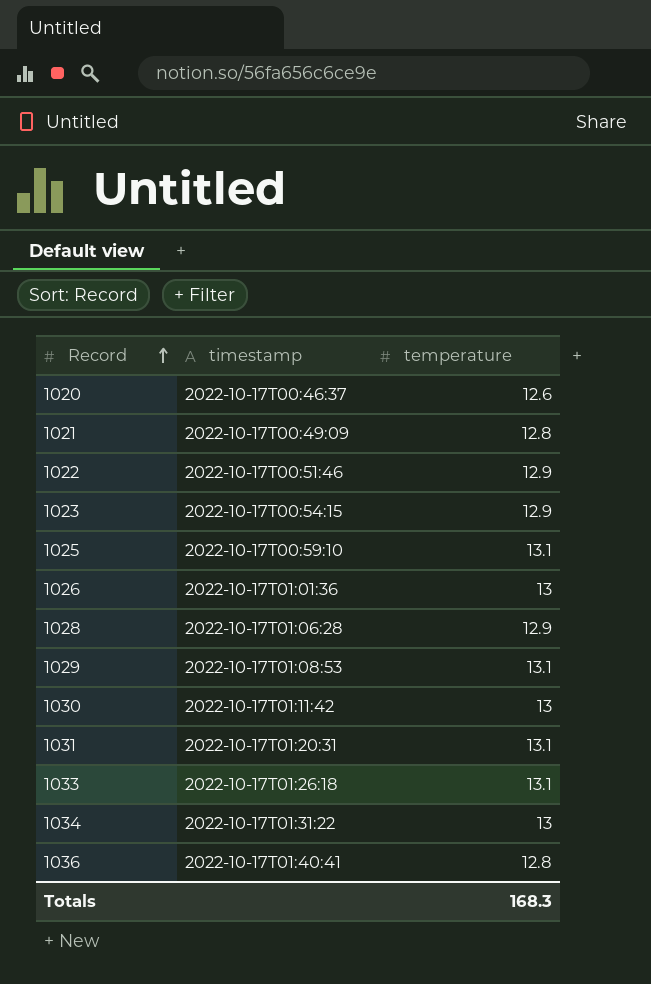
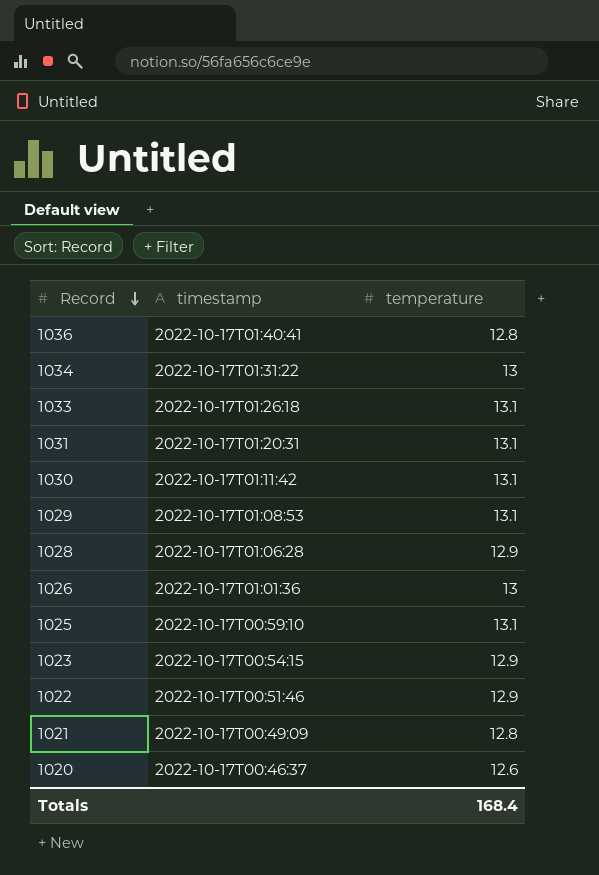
row order: Record ascending -> Record descending
1030 | temperature: 13 -> 13.1
Totals | temperature: 168.3 -> 168.4

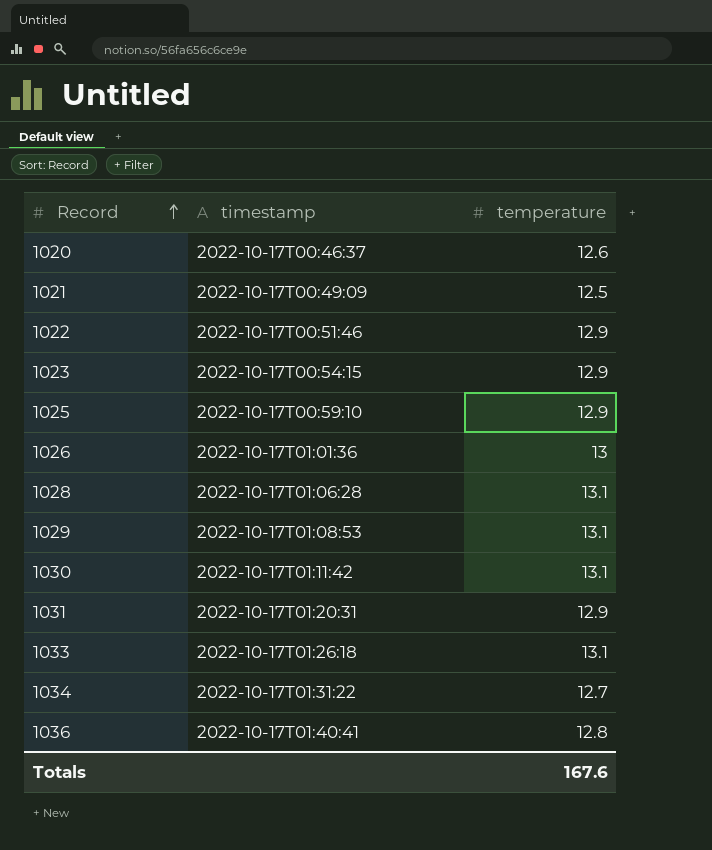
row order: Record descending -> Record ascending
1021 | temperature: 12.8 -> 12.5
1025 | temperature: 13.1 -> 12.9
1028 | temperature: 12.9 -> 13.1
1031 | temperature: 13.1 -> 12.9
1034 | temperature: 13 -> 12.7
Totals | temperature: 168.4 -> 167.6

